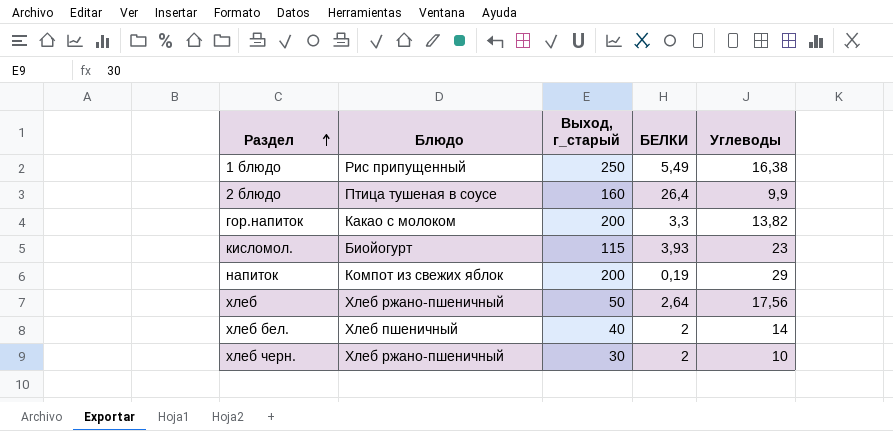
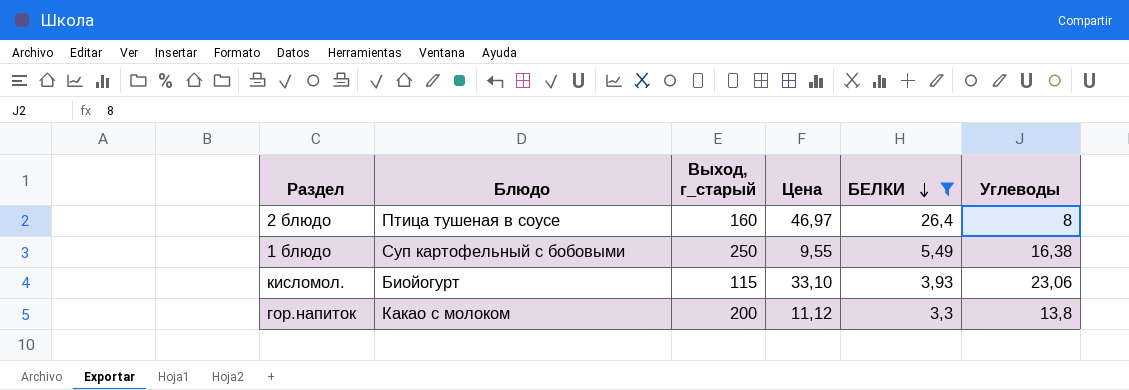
filter: none -> БЕЛКИ >= 3,3
row order: Раздел ascending -> БЕЛКИ descending
column Цена | position: none -> 4
2 блюдо | Углеводы: 9,9 -> 8
1 блюдо | Блюдо: Рис припущенный -> Суп картофельный с бобовыми
кисломол. | Углеводы: 23 -> 23,06
гор.напиток | Углеводы: 13,82 -> 13,8

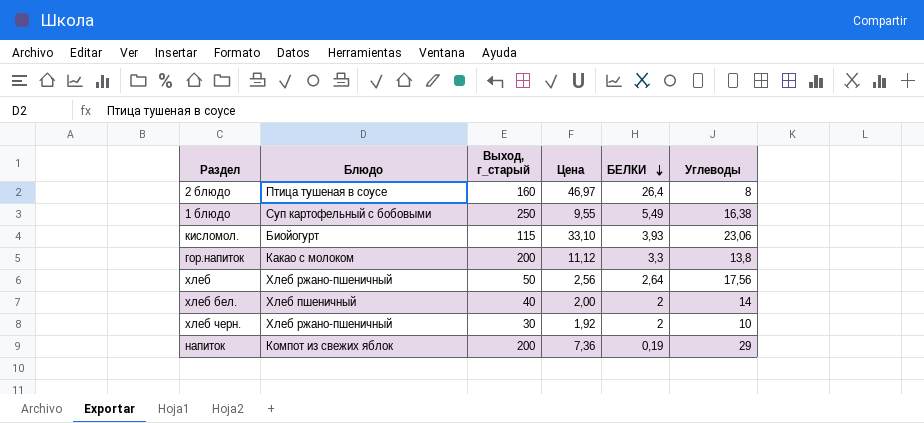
filter: БЕЛКИ >= 3,3 -> none

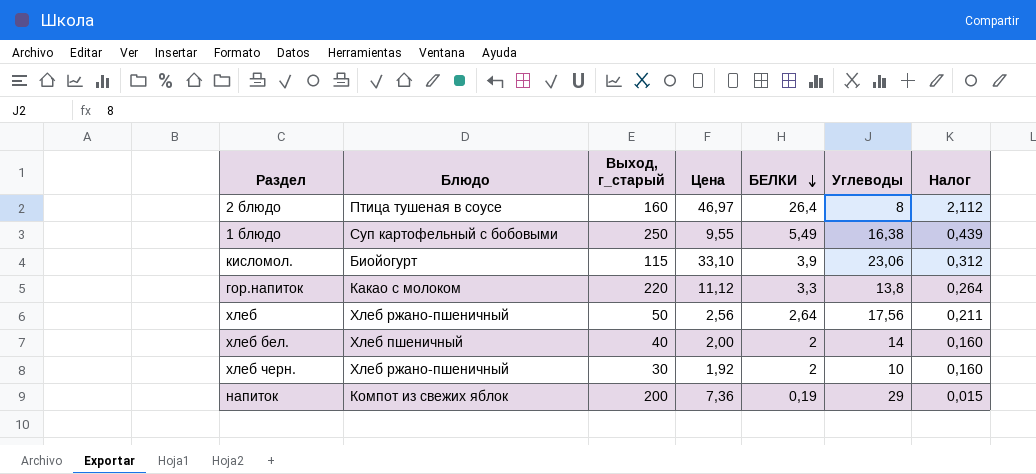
column Налог | formula: none -> [БЕЛКИ] * 0,08
кисломол. | БЕЛКИ: 3,93 -> 3,9
гор.напиток | Выход, г_старый: 200 -> 220

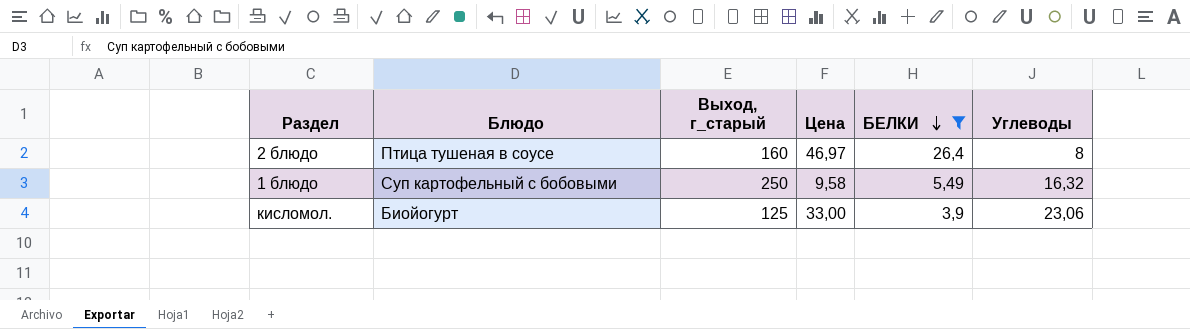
filter: none -> БЕЛКИ >= 3,9
column Налог | formula: [БЕЛКИ] * 0,08 -> none
1 блюдо | Цена: 9,55 -> 9,58
1 блюдо | Углеводы: 16,38 -> 16,32
кисломол. | Выход, г_старый: 115 -> 125
кисломол. | Цена: 33,10 -> 33,00

